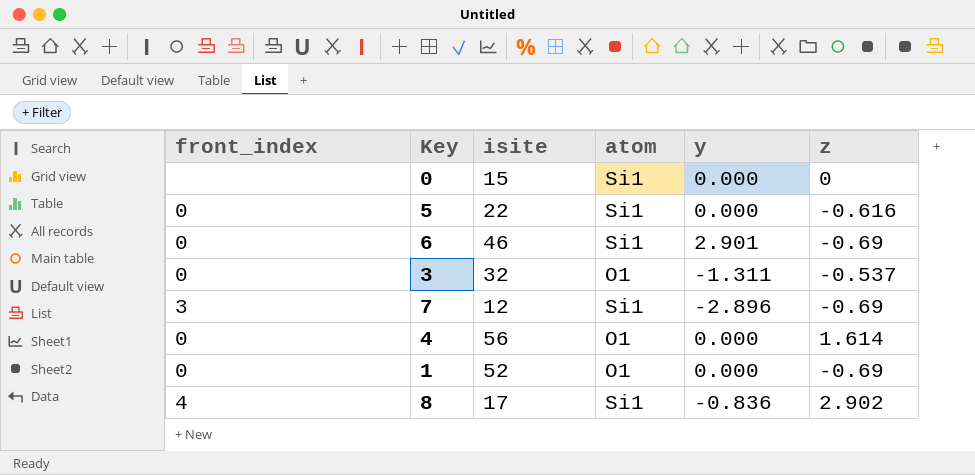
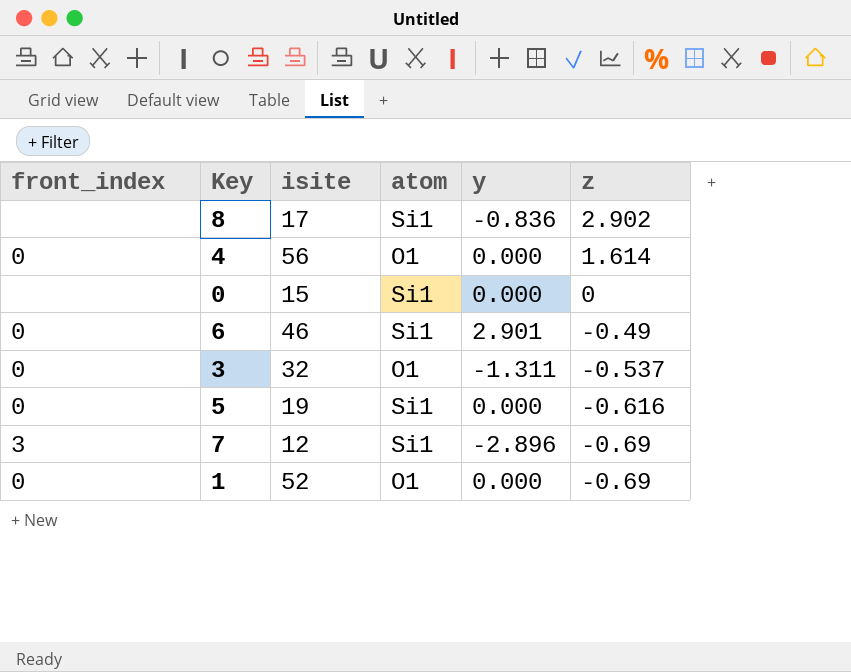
row order: none -> z descending
8 | front_index: 4 -> none
6 | z: -0.69 -> -0.49
5 | isite: 22 -> 19

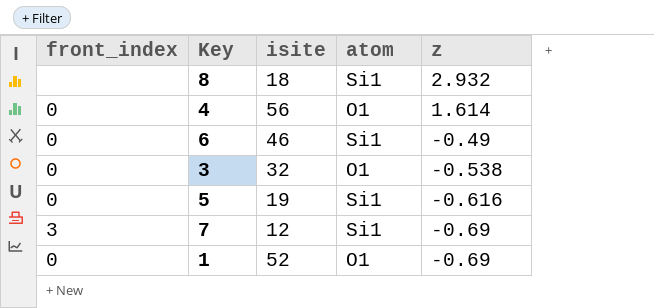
column y | position: 5 -> none
row 0: none | 15 | Si1 | 0.000 | 0 -> none
8 | isite: 17 -> 18
8 | z: 2.902 -> 2.932
3 | z: -0.537 -> -0.538

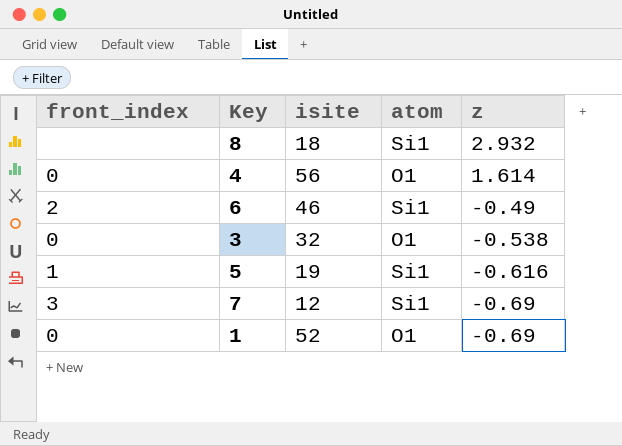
6 | front_index: 0 -> 2
5 | front_index: 0 -> 1

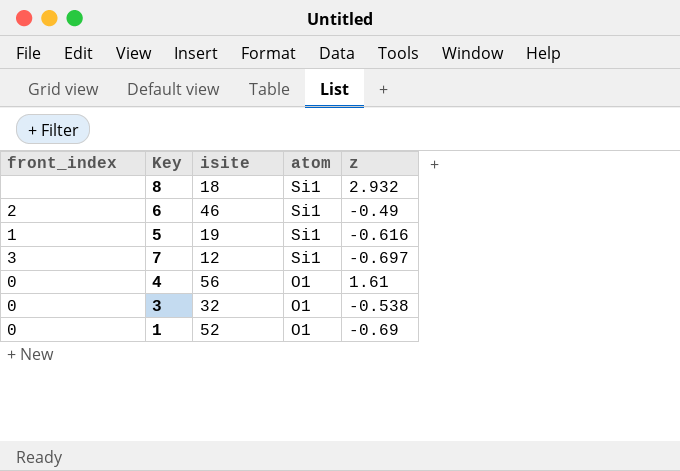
row order: z descending -> atom descending
7 | z: -0.69 -> -0.697
4 | z: 1.614 -> 1.61

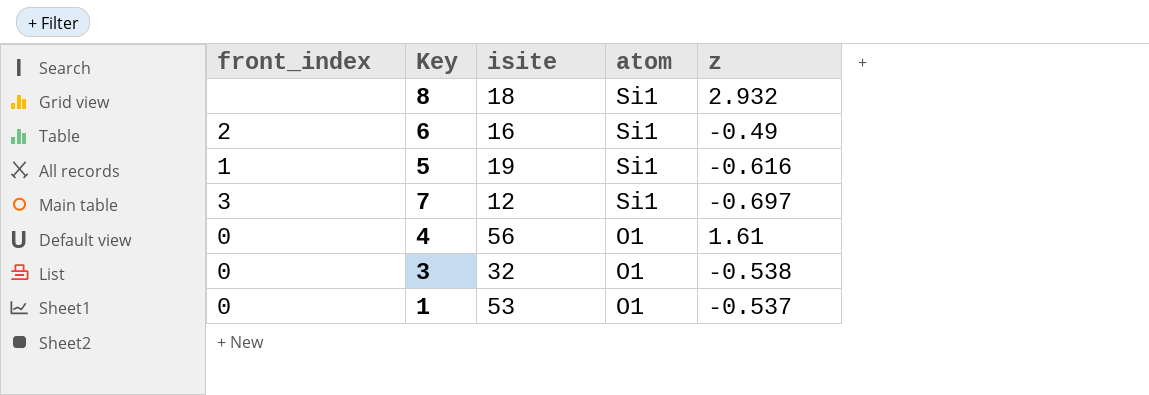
6 | isite: 46 -> 16
1 | isite: 52 -> 53
1 | z: -0.69 -> -0.537

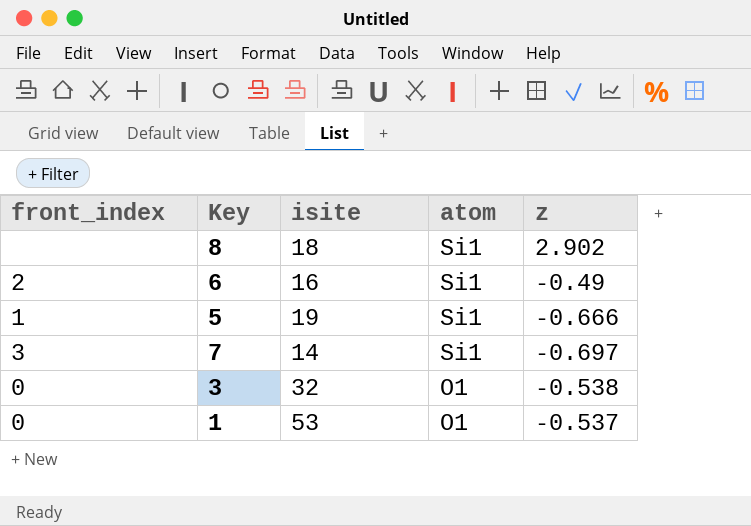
row 4: 0 | 56 | O1 | 1.61 -> none
8 | z: 2.932 -> 2.902
5 | z: -0.616 -> -0.666
7 | isite: 12 -> 14

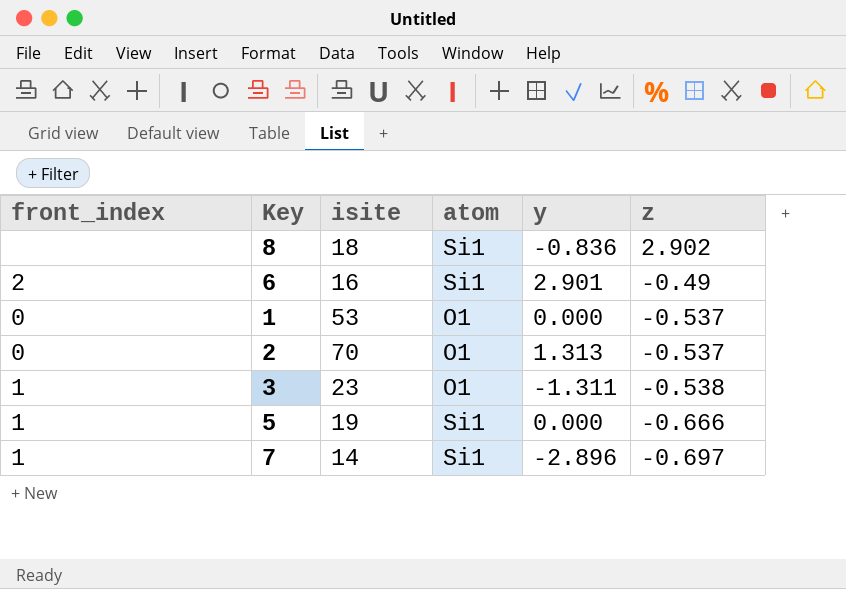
row order: atom descending -> z descending
column y | position: none -> 5
row 2: none -> 0 | 70 | O1 | 1.313 | -0.537
3 | front_index: 0 -> 1
3 | isite: 32 -> 23
7 | front_index: 3 -> 1

